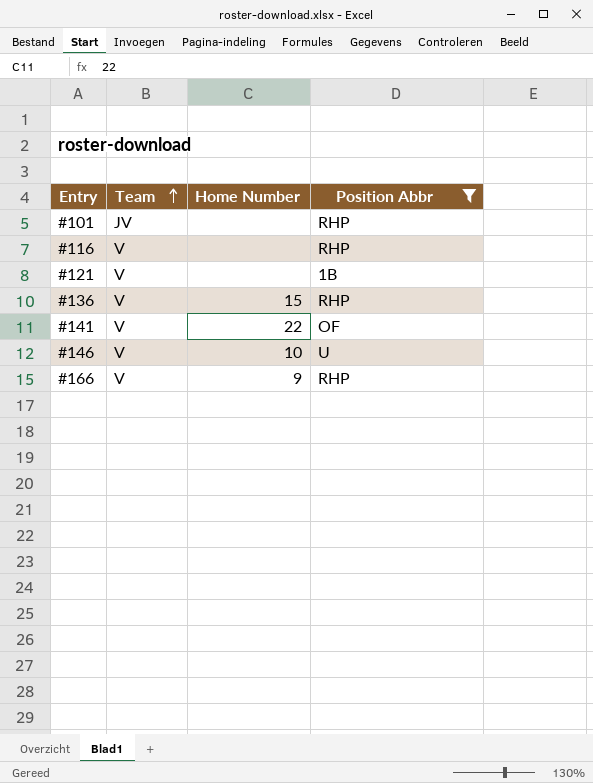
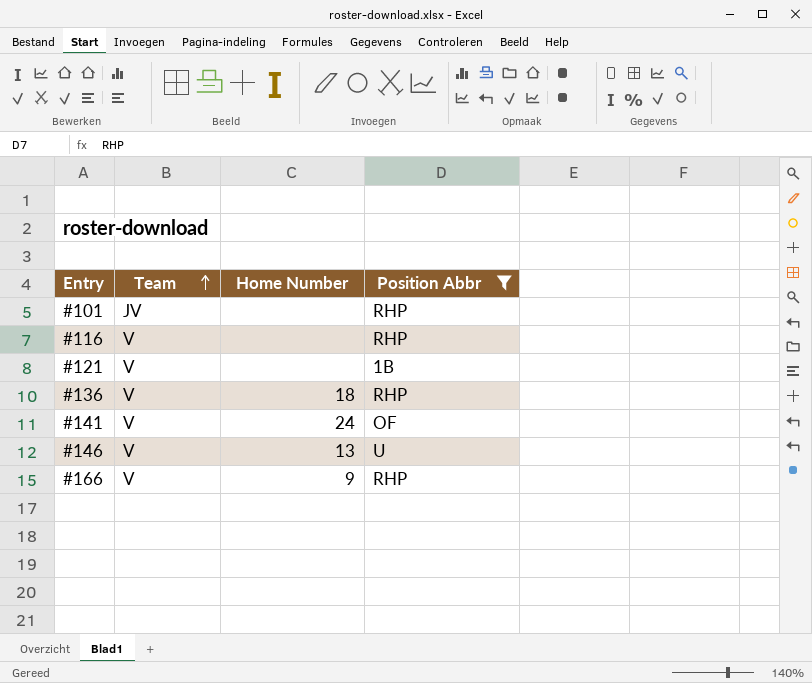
#136 | Home Number: 15 -> 18
#141 | Home Number: 22 -> 24
#146 | Home Number: 10 -> 13

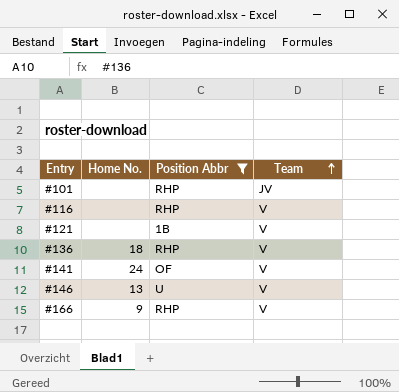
column name: Home Number -> Home No.
column Team | position: 2 -> 4

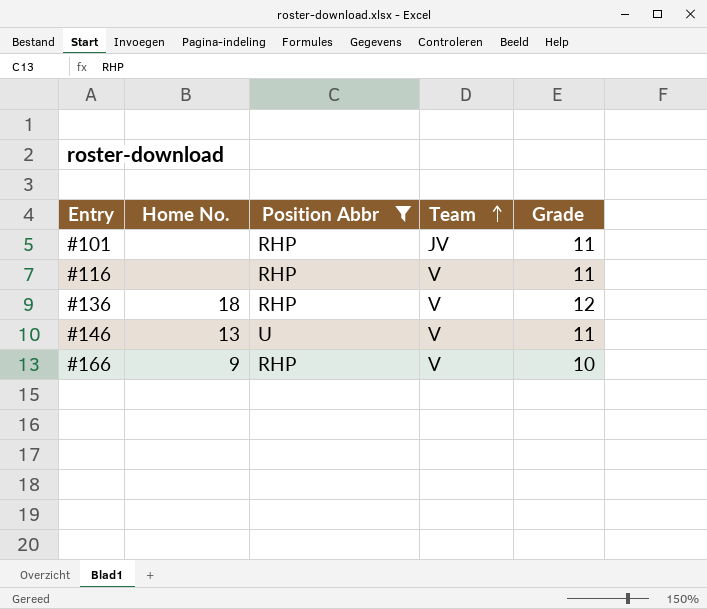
column Grade | position: none -> 5
row #121: none | 1B | V -> none
row #141: 24 | OF | V -> none

